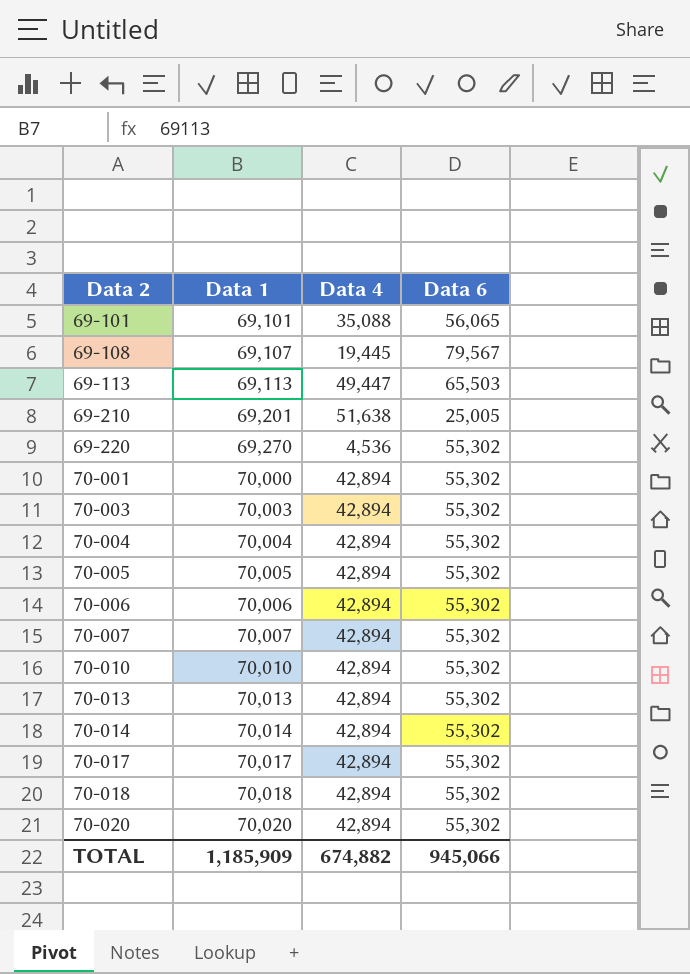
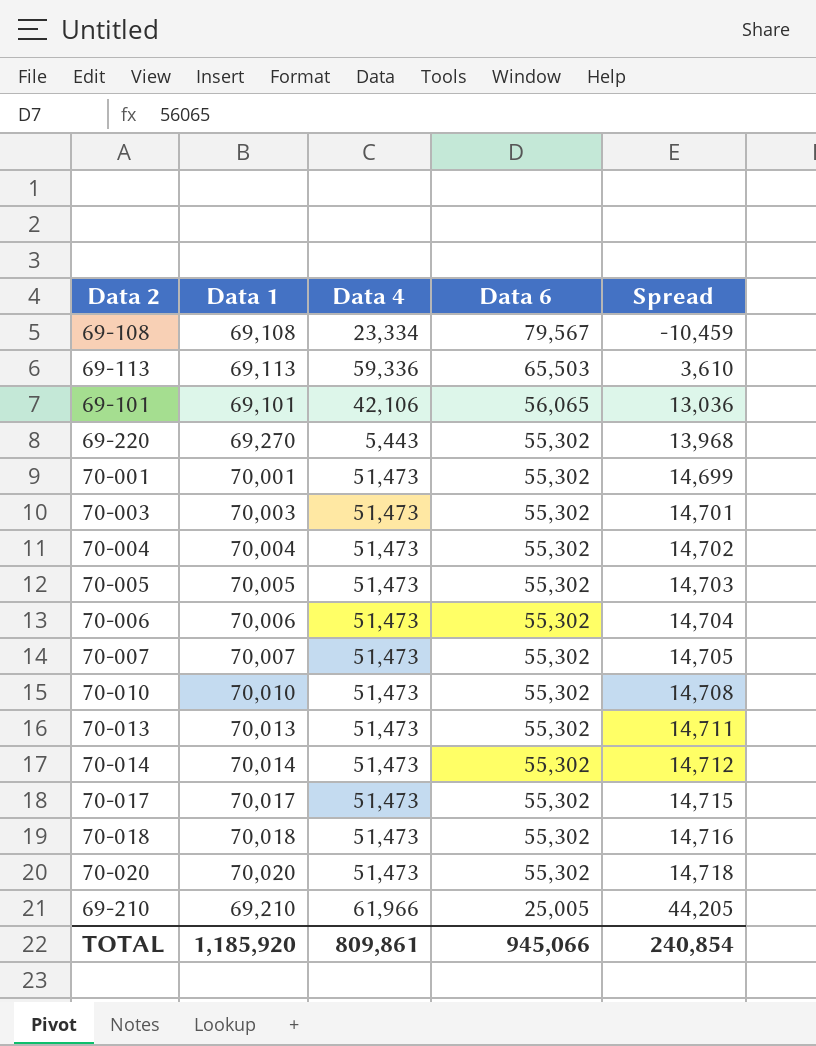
row order: Data 2 ascending -> Data 6 descending
column Spread | formula: none -> [Data 1] - [Data 6]
69-108 | Data 1: 69,107 -> 69,108
69-108 | Data 4: 19,445 -> 23,334
69-113 | Data 4: 49,447 -> 59,336
69-101 | Data 4: 35,088 -> 42,106
69-220 | Data 4: 4,536 -> 5,443
70-001 | Data 1: 70,000 -> 70,001
70-001 | Data 4: 42,894 -> 51,473
70-003 | Data 4: 42,894 -> 51,473
70-004 | Data 4: 42,894 -> 51,473
70-005 | Data 4: 42,894 -> 51,473
70-006 | Data 4: 42,894 -> 51,473
70-007 | Data 4: 42,894 -> 51,473
70-010 | Data 4: 42,894 -> 51,473
70-013 | Data 4: 42,894 -> 51,473
70-014 | Data 4: 42,894 -> 51,473
70-017 | Data 4: 42,894 -> 51,473
70-018 | Data 4: 42,894 -> 51,473
70-020 | Data 4: 42,894 -> 51,473
69-210 | Data 1: 69,201 -> 69,210
69-210 | Data 4: 51,638 -> 61,966
TOTAL | Data 1: 1,185,909 -> 1,185,920
TOTAL | Data 4: 674,882 -> 809,861

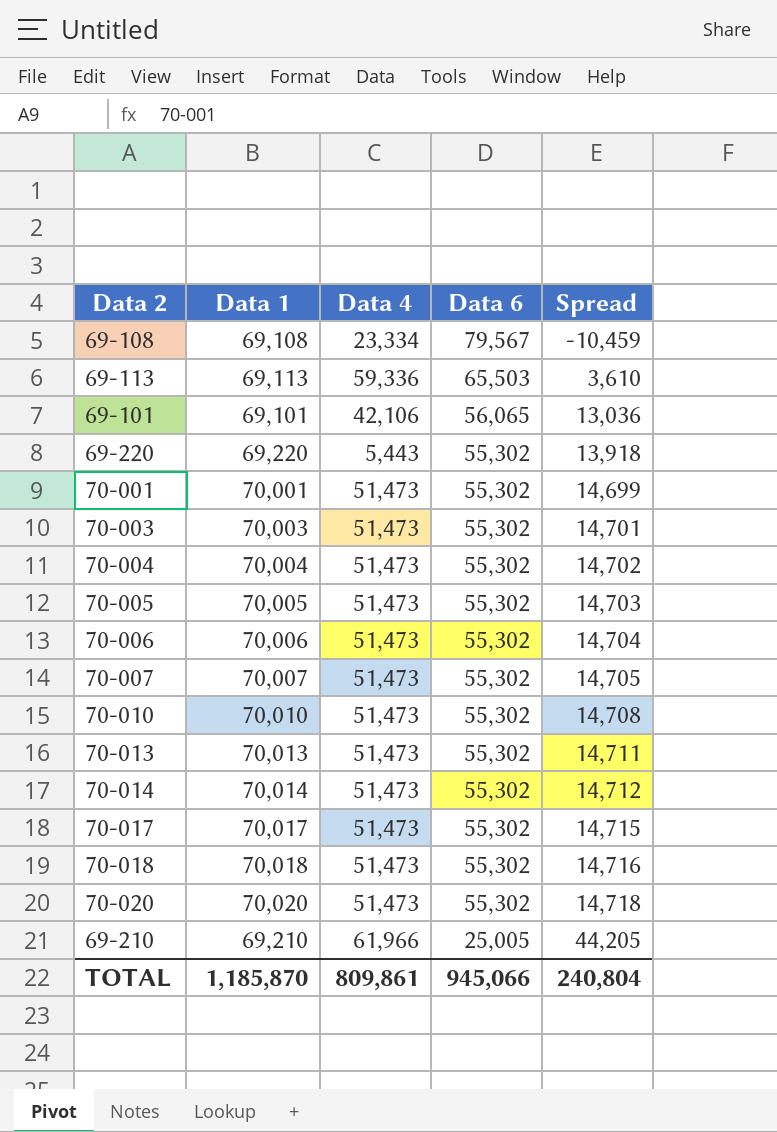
69-220 | Data 1: 69,270 -> 69,220
69-220 | Spread: 13,968 -> 13,918
TOTAL | Data 1: 1,185,920 -> 1,185,870
TOTAL | Spread: 240,854 -> 240,804

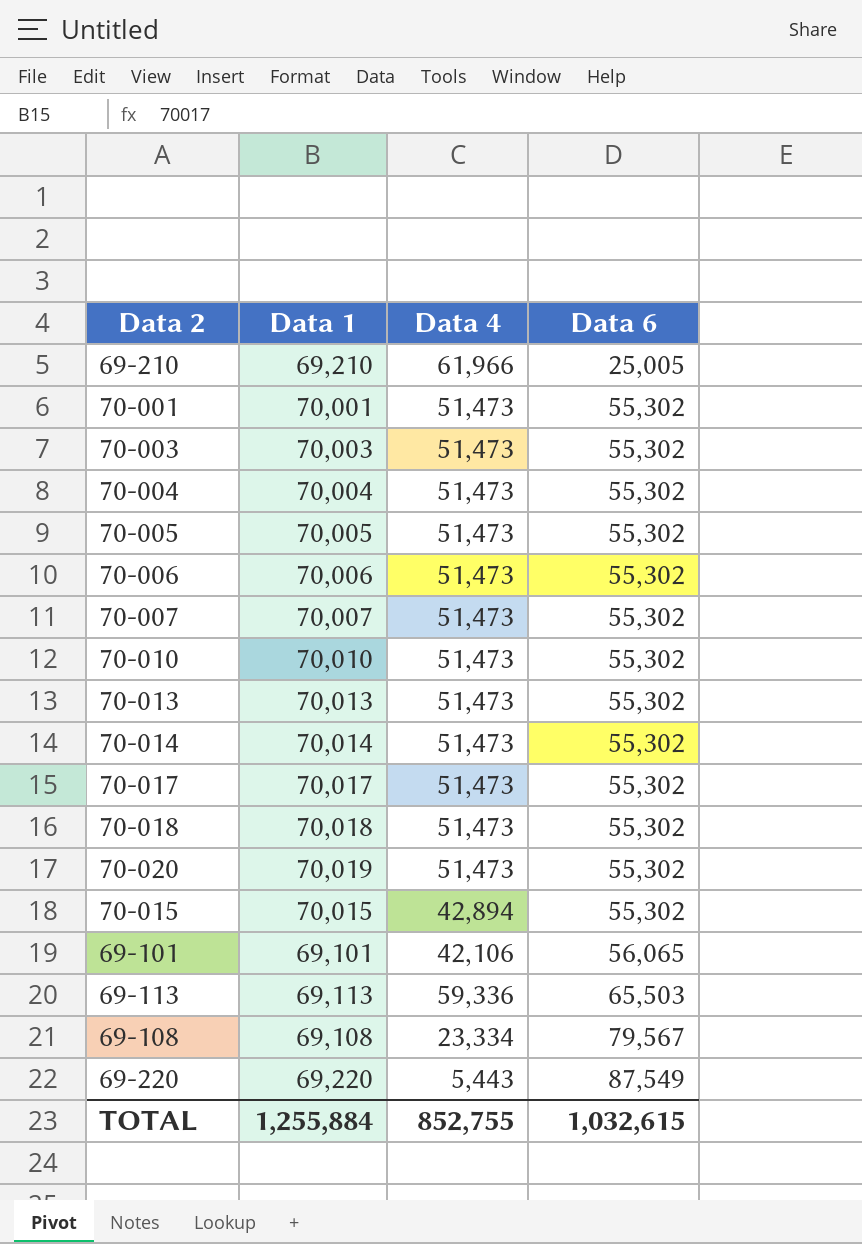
row order: Data 6 descending -> Data 6 ascending
column Spread | formula: [Data 1] - [Data 6] -> none
70-020 | Data 1: 70,020 -> 70,019
row 70-015: none -> 70,015 | 42,894 | 55,302
69-220 | Data 6: 55,302 -> 87,549
TOTAL | Data 1: 1,185,870 -> 1,255,884
TOTAL | Data 4: 809,861 -> 852,755
TOTAL | Data 6: 945,066 -> 1,032,615

